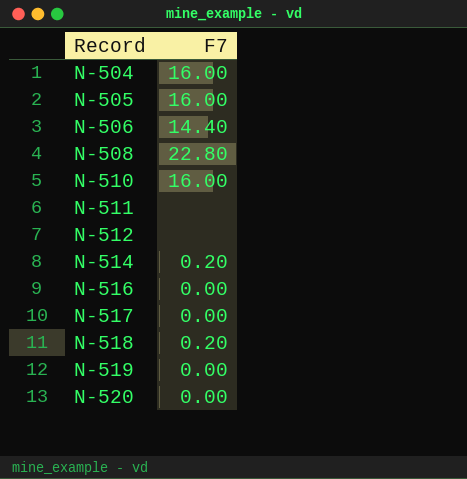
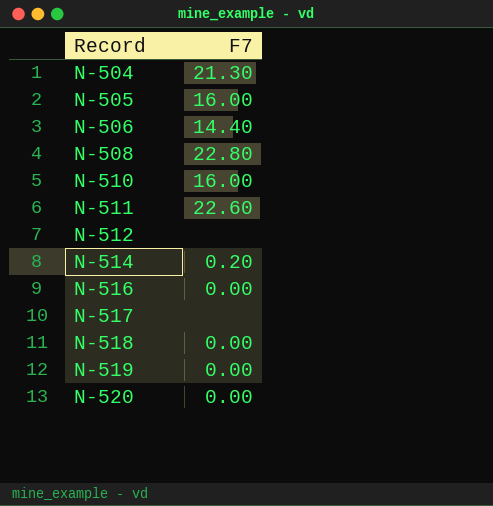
N-504 | F7: 16.00 -> 21.30
N-511 | F7: none -> 22.60
N-517 | F7: 0.00 -> none
N-518 | F7: 0.20 -> 0.00

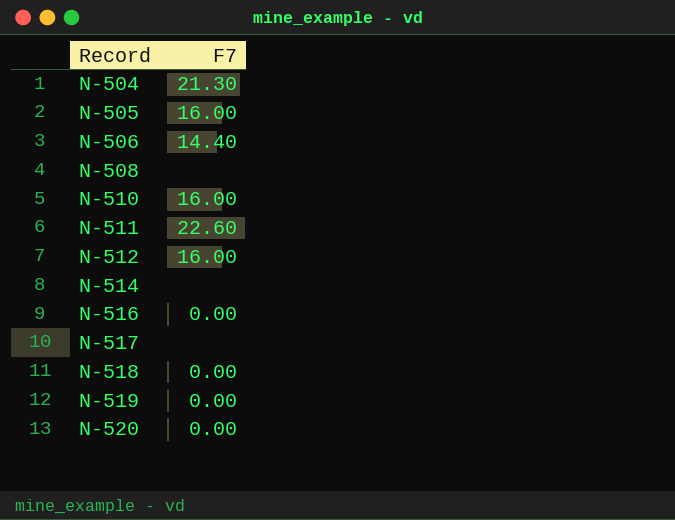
N-508 | F7: 22.80 -> none
N-512 | F7: none -> 16.00
N-514 | F7: 0.20 -> none

